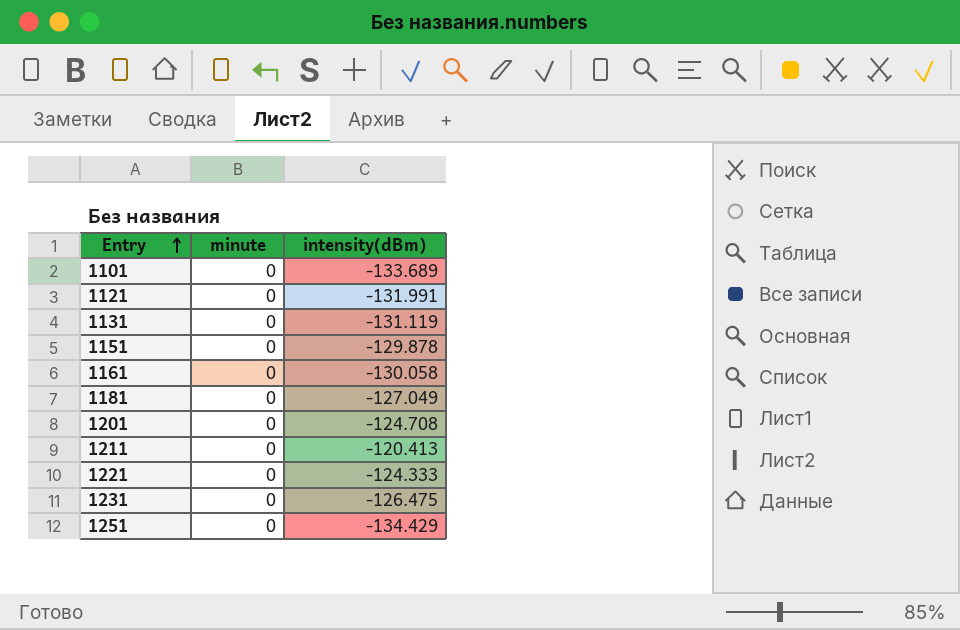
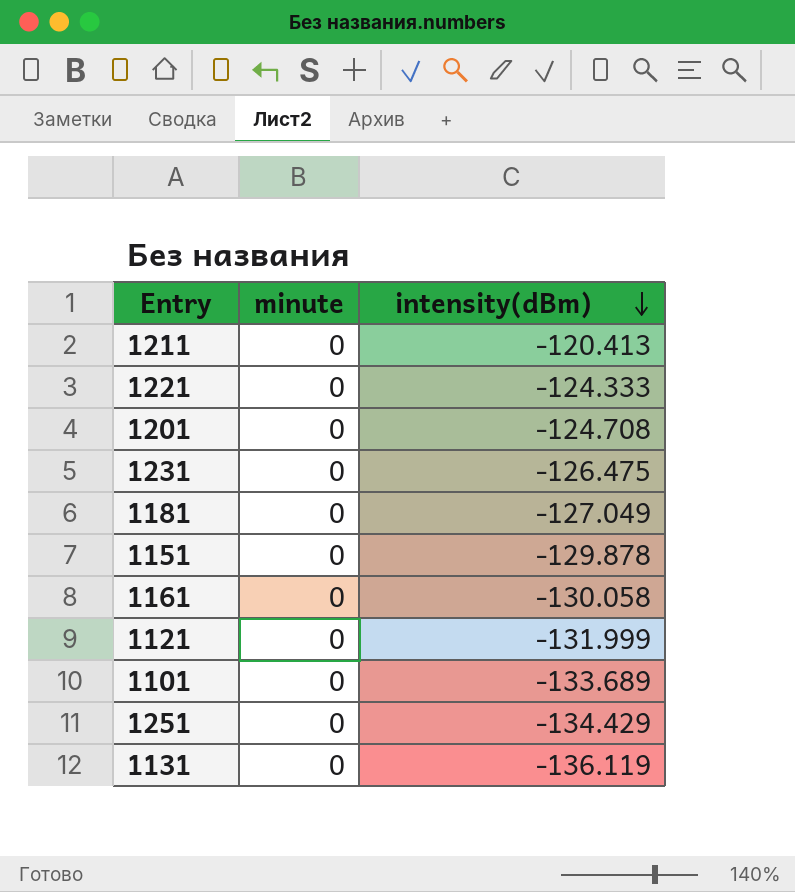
row order: Entry ascending -> intensity(dBm) descending
1121 | intensity(dBm): -131.991 -> -131.999
1131 | intensity(dBm): -131.119 -> -136.119

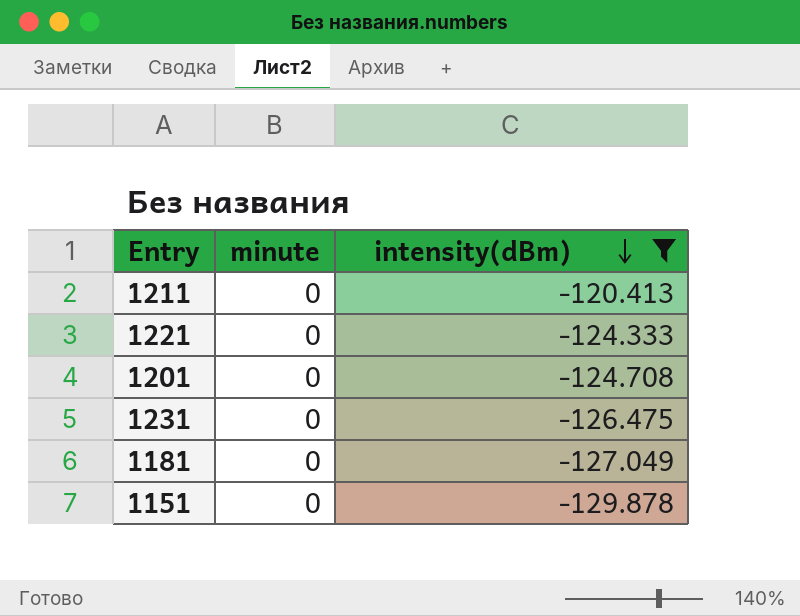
filter: none -> intensity(dBm) >= -129.878

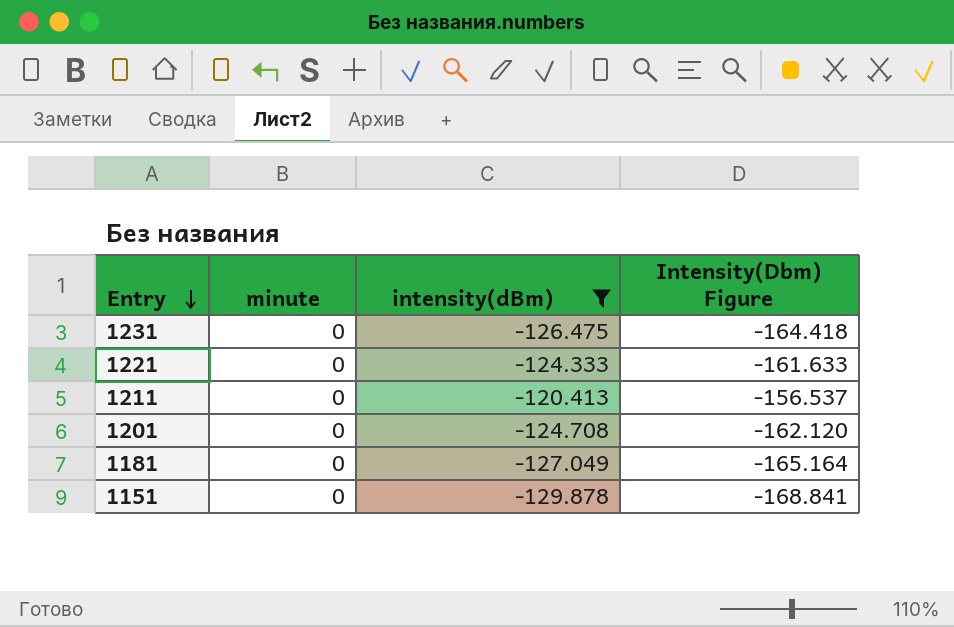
row order: intensity(dBm) descending -> Entry descending
column Intensity(Dbm) Figure | formula: none -> [intensity(dBm)] * 1.3

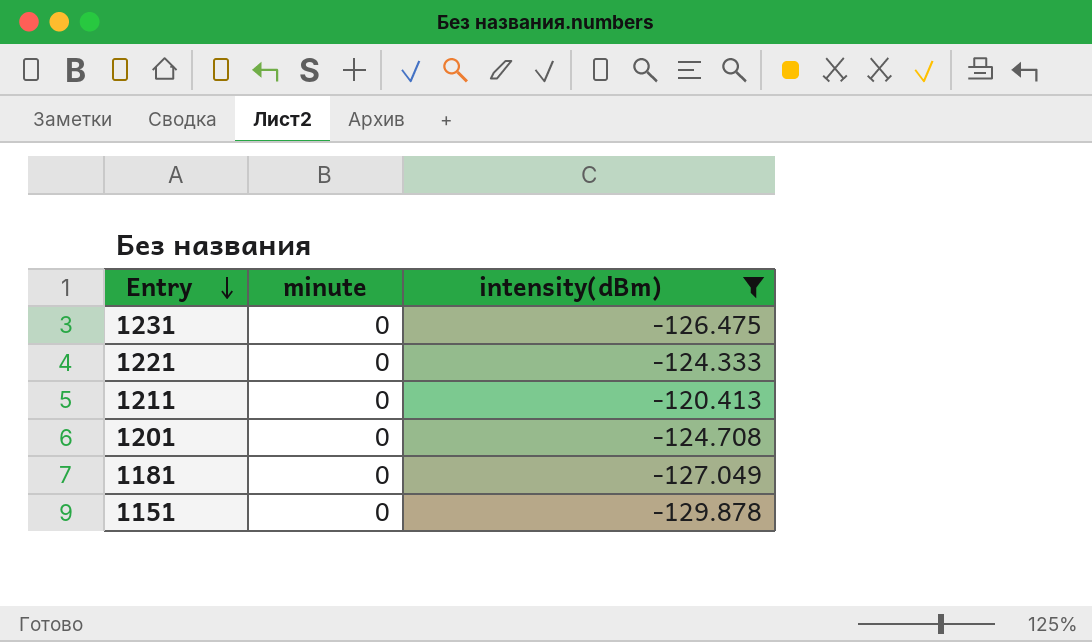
column Intensity(Dbm) Figure | formula: [intensity(dBm)] * 1.3 -> none

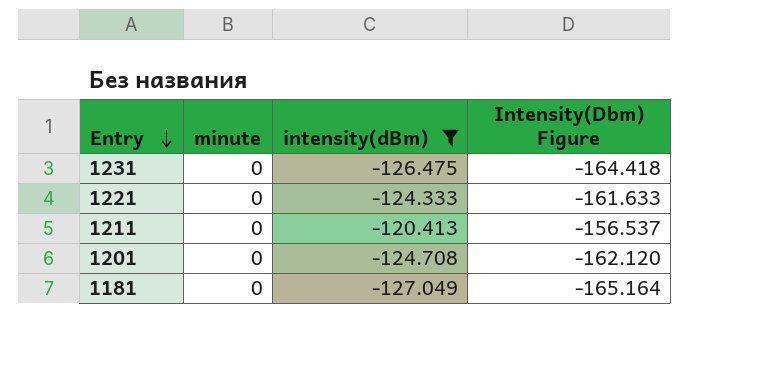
column Intensity(Dbm) Figure | formula: none -> [intensity(dBm)] * 1.3
row 1151: 0 | -129.878 -> none

